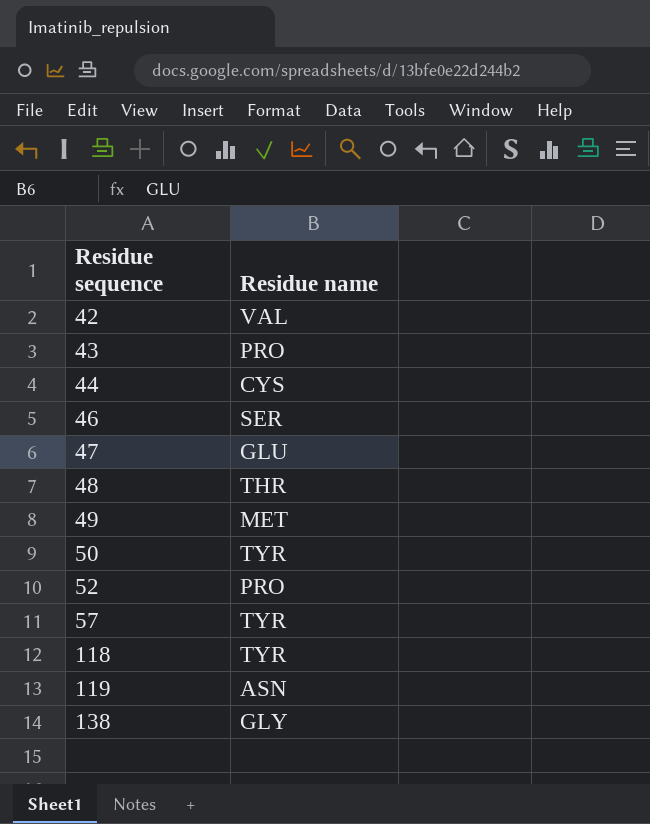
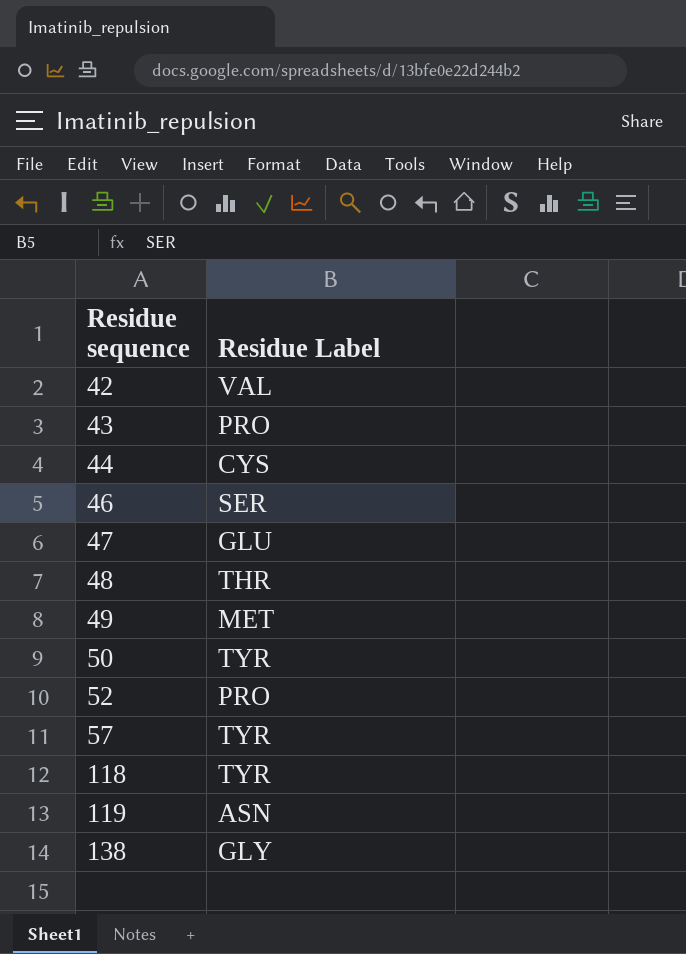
column name: Residue name -> Residue Label

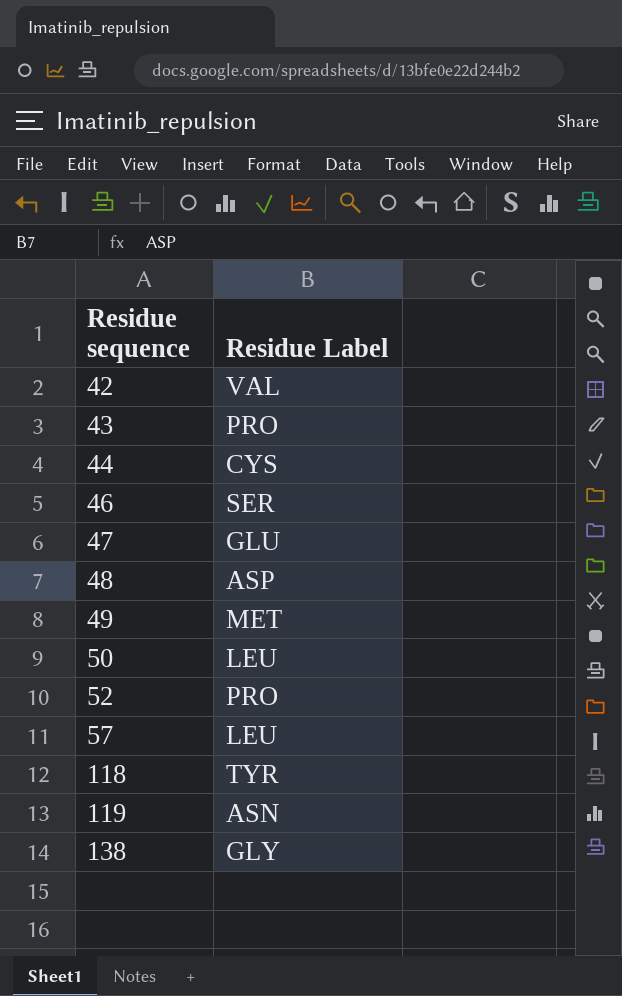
48 | Residue Label: THR -> ASP
50 | Residue Label: TYR -> LEU
57 | Residue Label: TYR -> LEU

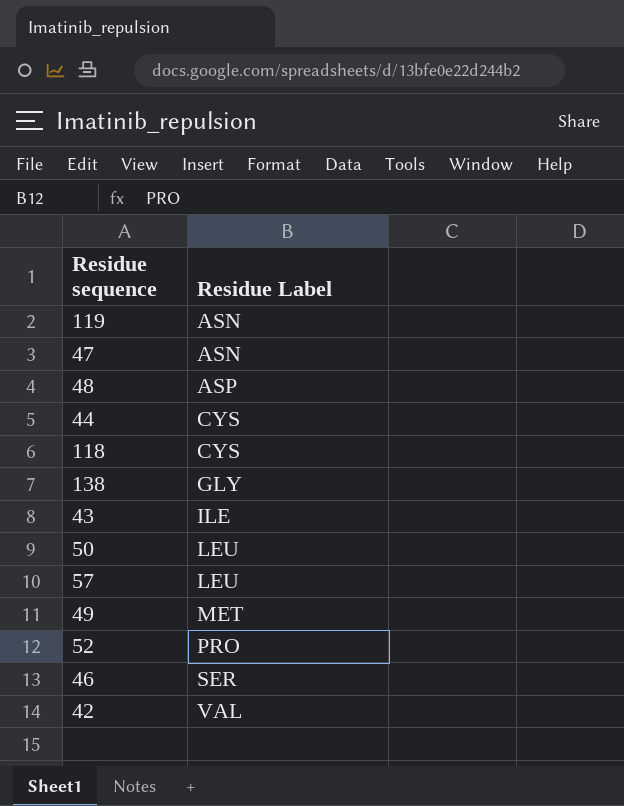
row order: Residue sequence ascending -> Residue Label ascending
47 | Residue Label: GLU -> ASN
118 | Residue Label: TYR -> CYS
43 | Residue Label: PRO -> ILE

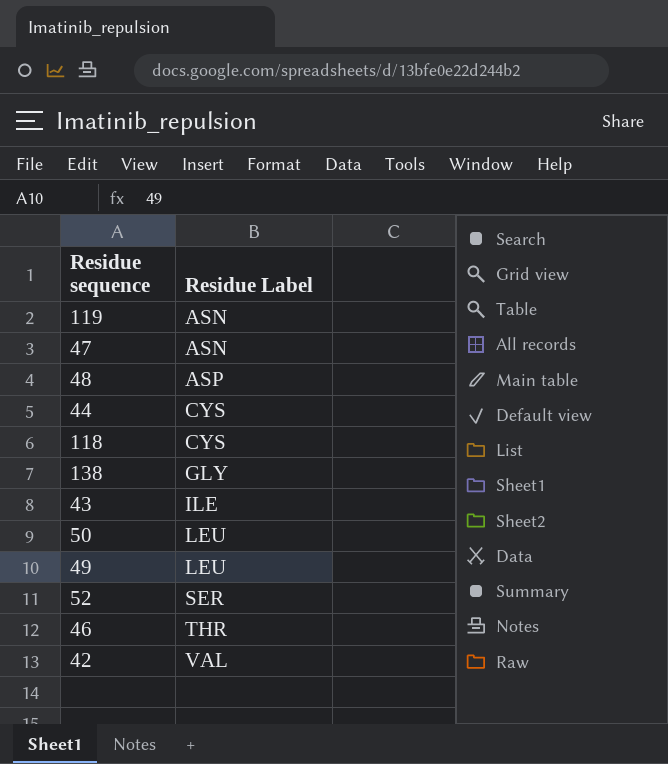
row 57: LEU -> none
49 | Residue Label: MET -> LEU
52 | Residue Label: PRO -> SER
46 | Residue Label: SER -> THR

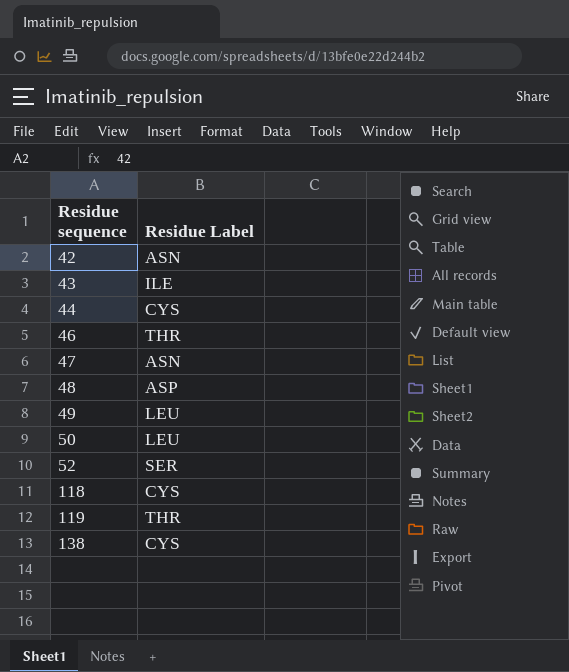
row order: Residue Label ascending -> Residue sequence ascending
42 | Residue Label: VAL -> ASN
119 | Residue Label: ASN -> THR
138 | Residue Label: GLY -> CYS

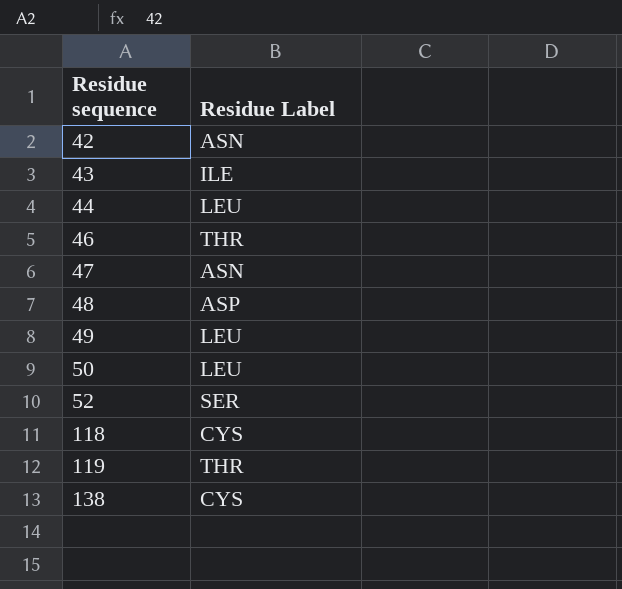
44 | Residue Label: CYS -> LEU

